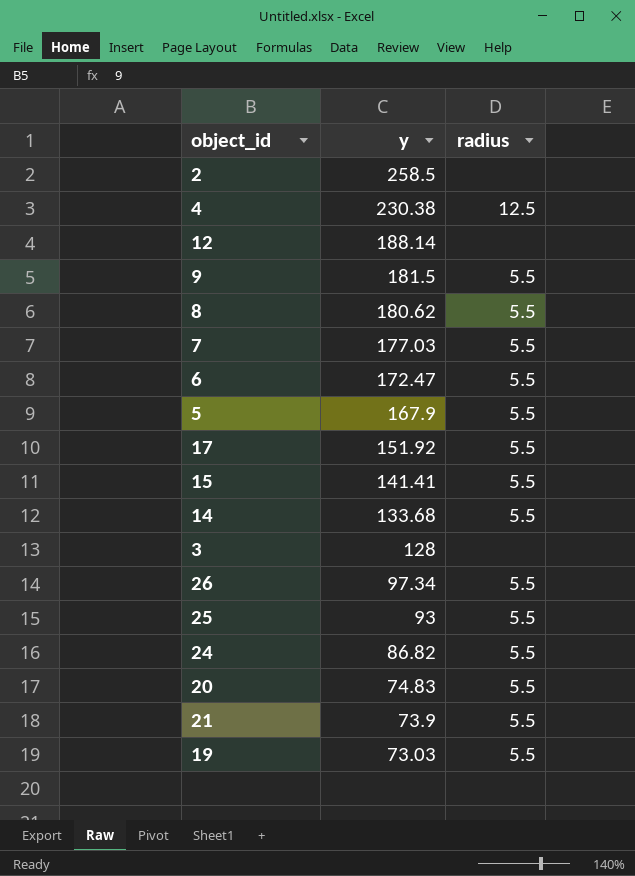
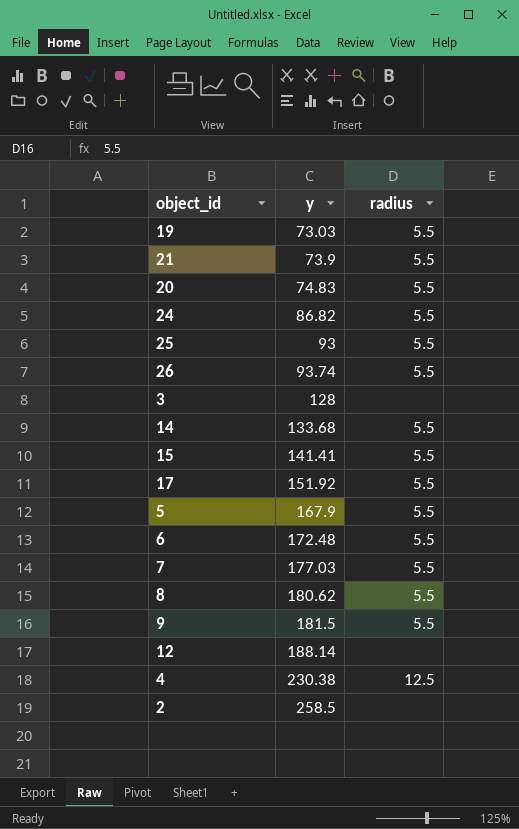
row order: y descending -> y ascending
26 | y: 97.34 -> 93.74
6 | y: 172.47 -> 172.48

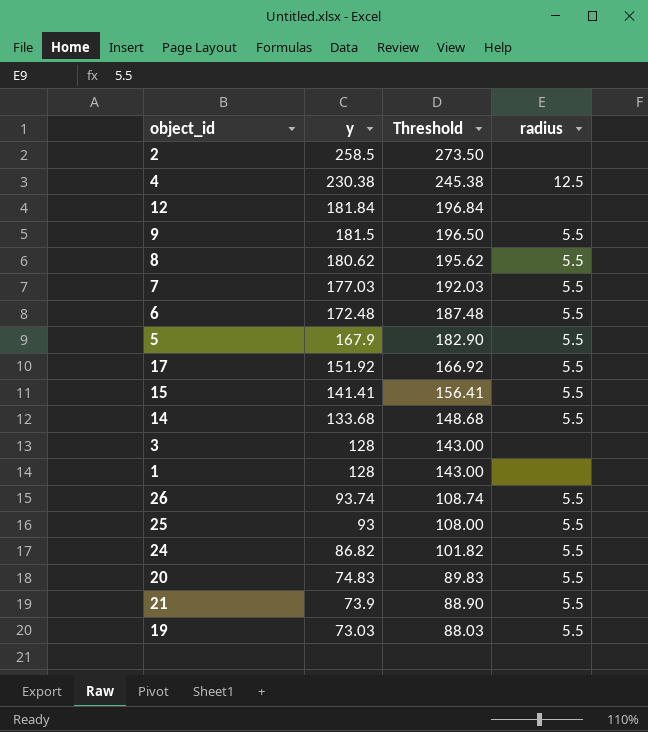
row order: y ascending -> y descending
column Threshold | formula: none -> [y] + 15
12 | y: 188.14 -> 181.84
row 1: none -> 128 | 143.00 | none

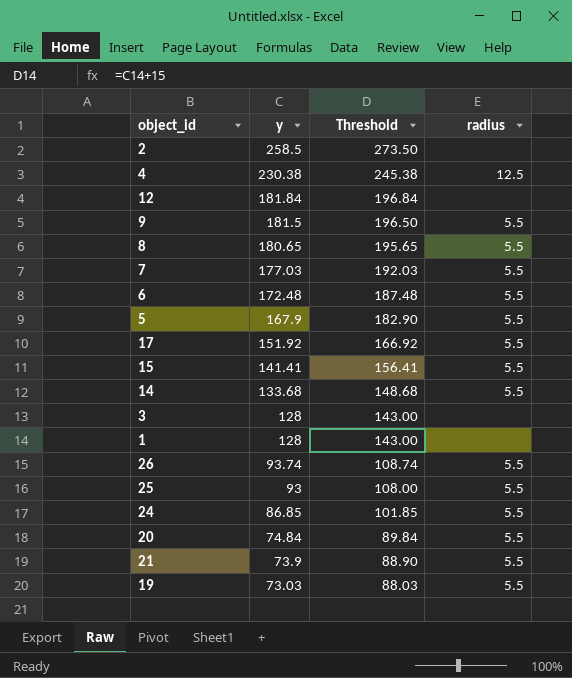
8 | y: 180.62 -> 180.65
8 | Threshold: 195.62 -> 195.65
24 | y: 86.82 -> 86.85
24 | Threshold: 101.82 -> 101.85
20 | y: 74.83 -> 74.84
20 | Threshold: 89.83 -> 89.84

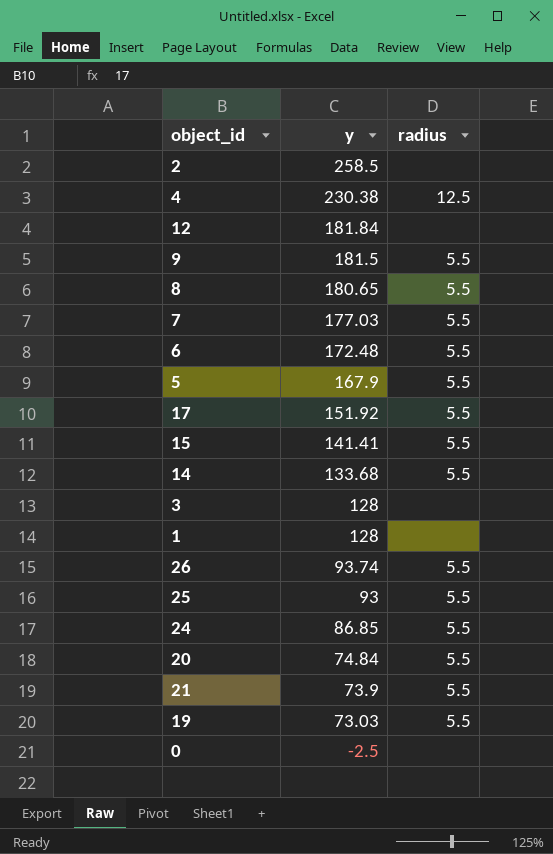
column Threshold | formula: [y] + 15 -> none
row 0: none -> -2.5 | none

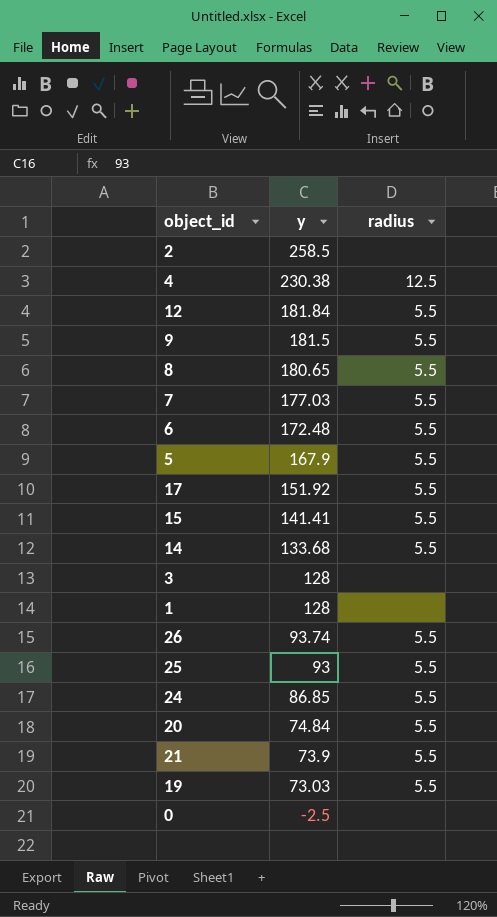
12 | radius: none -> 5.5

